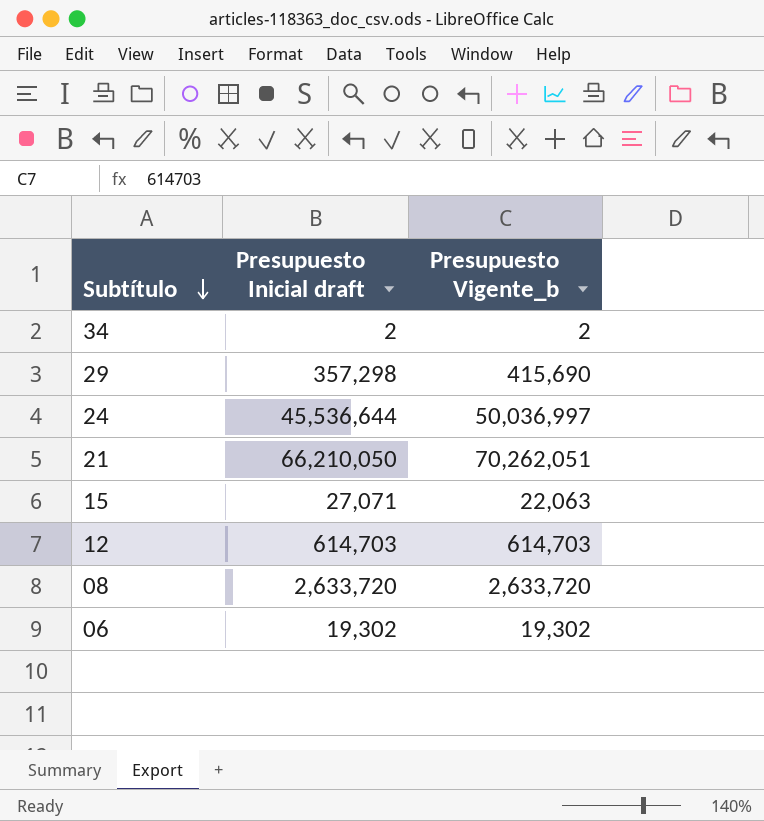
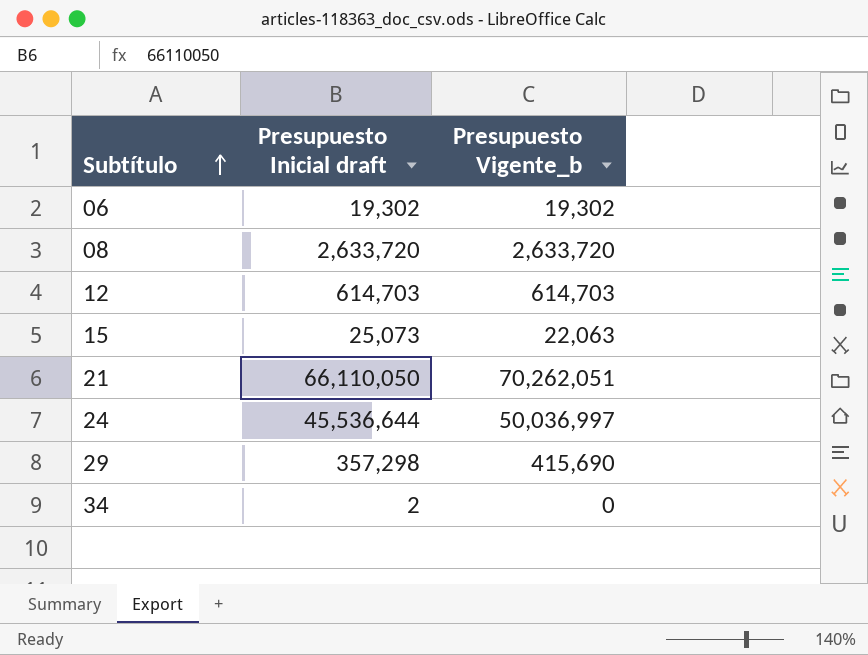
row order: Subtítulo descending -> Subtítulo ascending
15 | Presupuesto Inicial draft: 27,071 -> 25,073
21 | Presupuesto Inicial draft: 66,210,050 -> 66,110,050
34 | Presupuesto Vigente_b: 2 -> 0

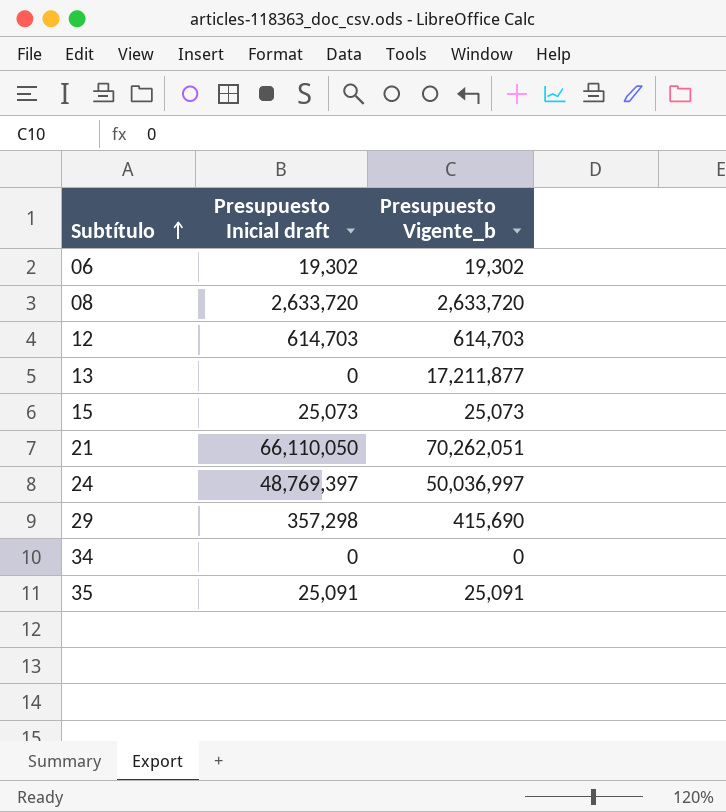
row 13: none -> 0 | 17,211,877
15 | Presupuesto Vigente_b: 22,063 -> 25,073
24 | Presupuesto Inicial draft: 45,536,644 -> 48,769,397
34 | Presupuesto Inicial draft: 2 -> 0
row 35: none -> 25,091 | 25,091

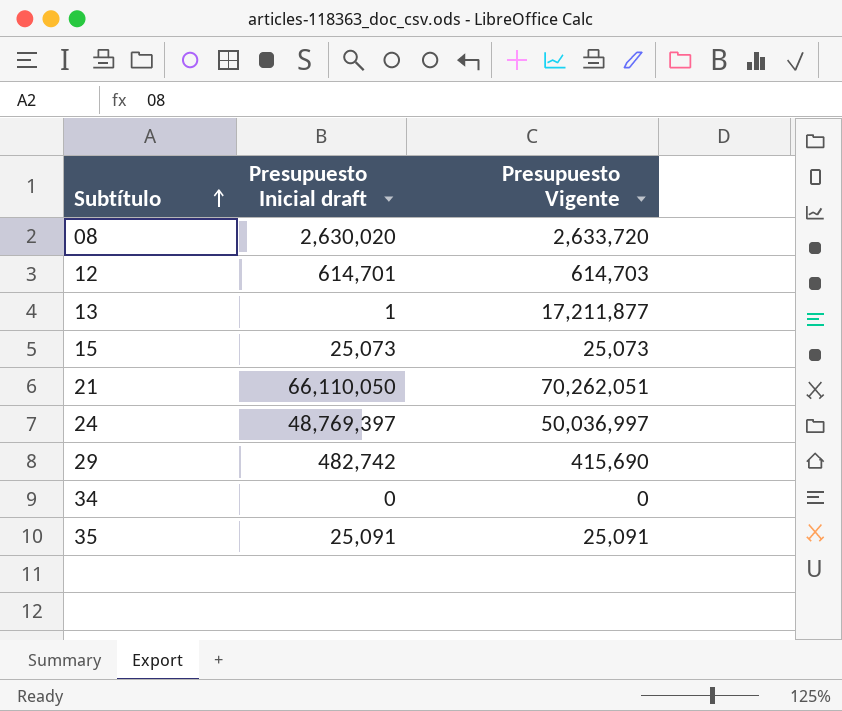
column name: Presupuesto Vigente_b -> Presupuesto Vigente
row 06: 19,302 | 19,302 -> none
08 | Presupuesto Inicial draft: 2,633,720 -> 2,630,020
12 | Presupuesto Inicial draft: 614,703 -> 614,701
13 | Presupuesto Inicial draft: 0 -> 1
29 | Presupuesto Inicial draft: 357,298 -> 482,742

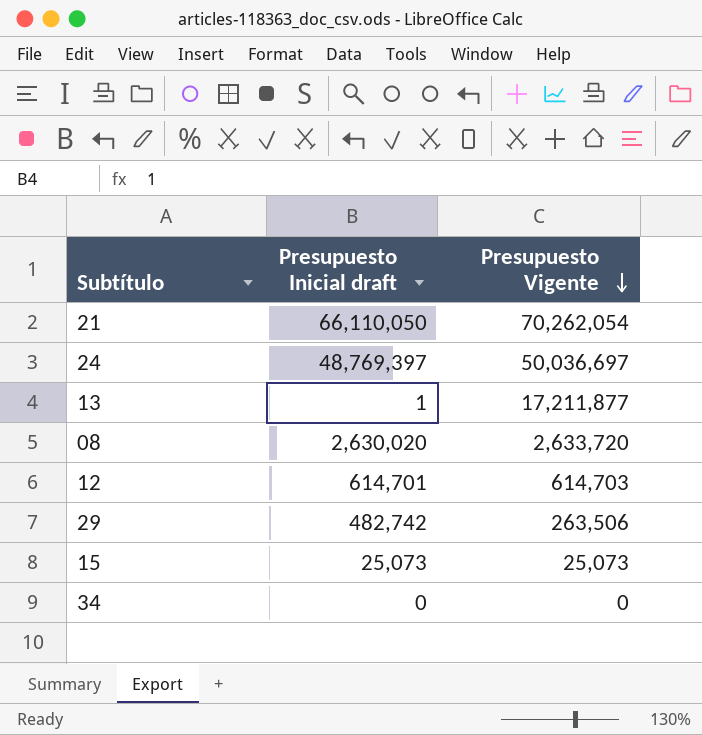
row order: Subtítulo ascending -> Presupuesto Vigente descending
row 35: 25,091 | 25,091 -> none
21 | Presupuesto Vigente: 70,262,051 -> 70,262,054
24 | Presupuesto Vigente: 50,036,997 -> 50,036,697
29 | Presupuesto Vigente: 415,690 -> 263,506

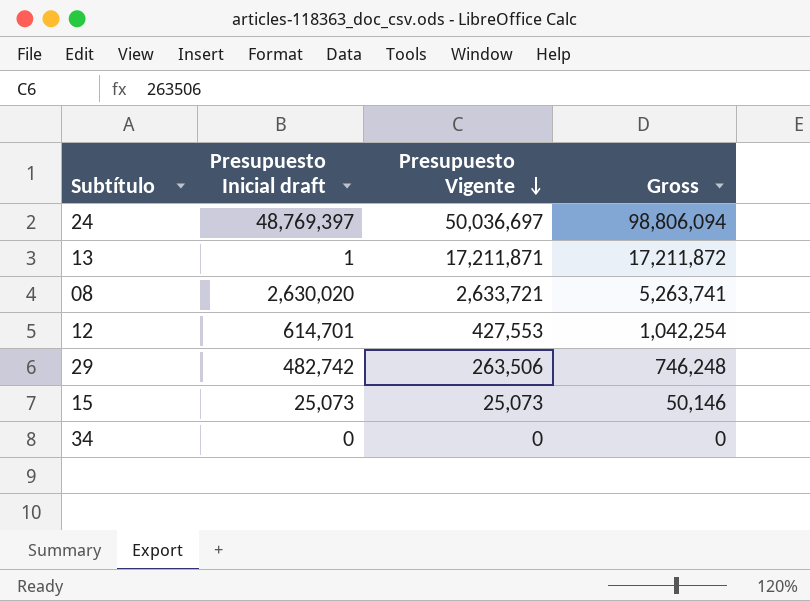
column Gross | formula: none -> [Presupuesto Inicial draft] + [Presupuesto Vigente]
row 21: 66,110,050 | 70,262,054 -> none
13 | Presupuesto Vigente: 17,211,877 -> 17,211,871
08 | Presupuesto Vigente: 2,633,720 -> 2,633,721
12 | Presupuesto Vigente: 614,703 -> 427,553

